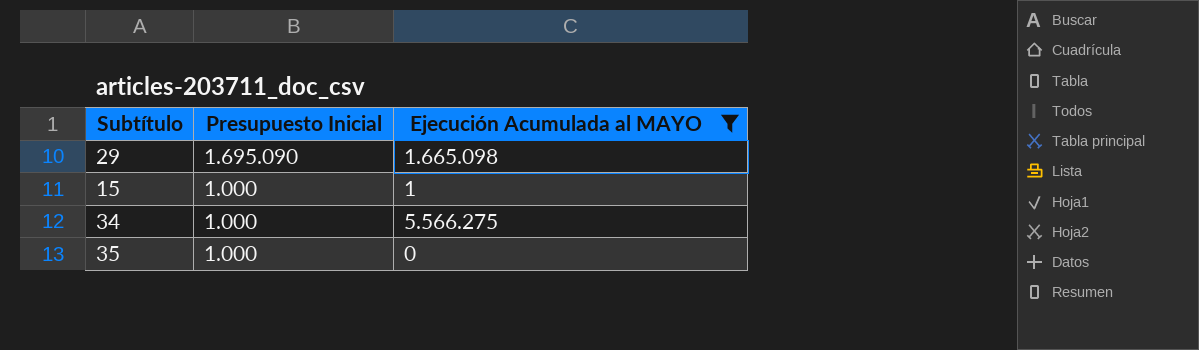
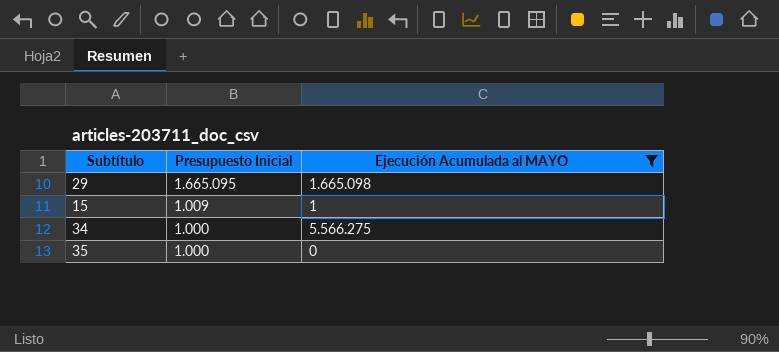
29 | Presupuesto Inicial: 1.695.090 -> 1.665.095
15 | Presupuesto Inicial: 1.000 -> 1.009

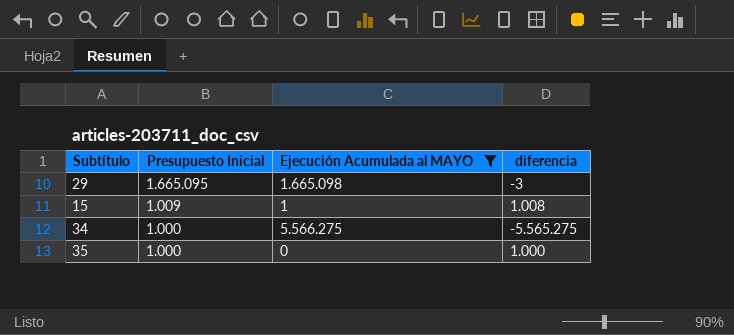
column diferencia | formula: none -> [Presupuesto Inicial] - [Ejecución Acumulada al MAYO]

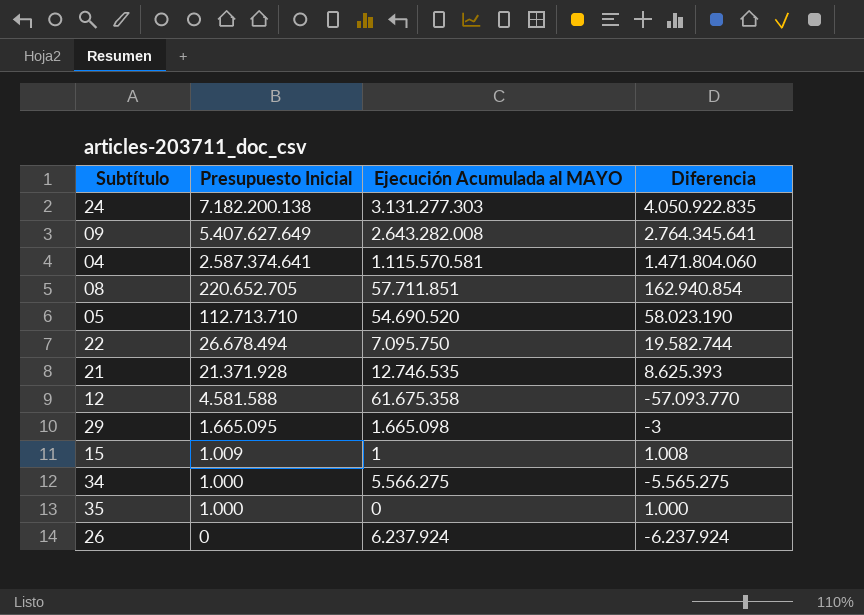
filter: Ejecución Acumulada al MAYO <= 5.566.275 -> none
column name: diferencia -> Diferencia

